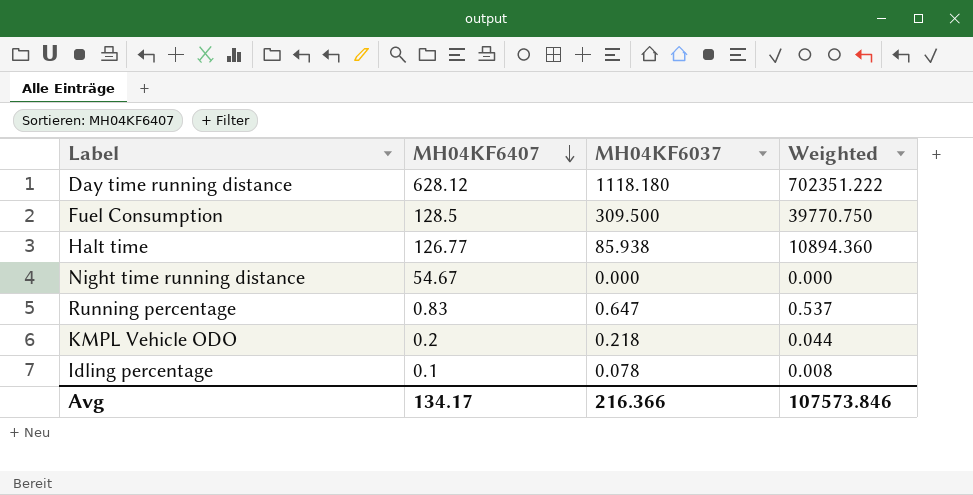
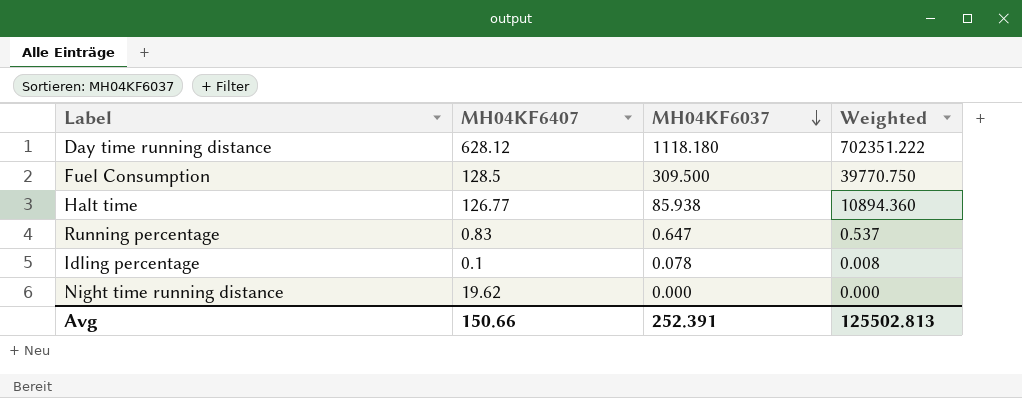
row order: MH04KF6407 descending -> MH04KF6037 descending
row KMPL Vehicle ODO: 0.2 | 0.218 | 0.044 -> none
Night time running distance | MH04KF6407: 54.67 -> 19.62
Avg | MH04KF6407: 134.17 -> 150.66
Avg | MH04KF6037: 216.366 -> 252.391
Avg | Weighted: 107573.846 -> 125502.813

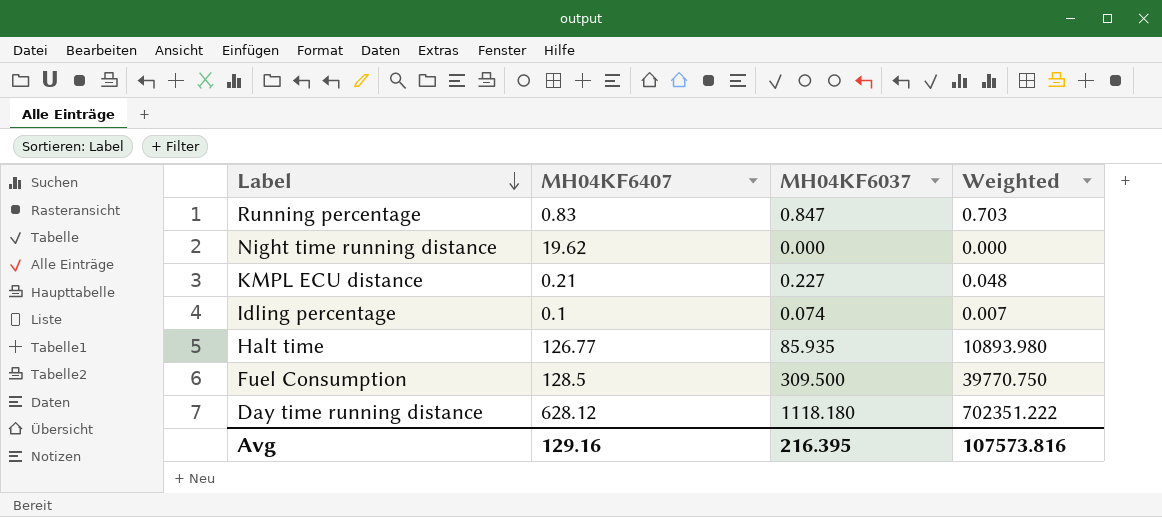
row order: MH04KF6037 descending -> Label descending
Running percentage | MH04KF6037: 0.647 -> 0.847
Running percentage | Weighted: 0.537 -> 0.703
row KMPL ECU distance: none -> 0.21 | 0.227 | 0.048
Idling percentage | MH04KF6037: 0.078 -> 0.074
Idling percentage | Weighted: 0.008 -> 0.007
Halt time | MH04KF6037: 85.938 -> 85.935
Halt time | Weighted: 10894.360 -> 10893.980
Avg | MH04KF6407: 150.66 -> 129.16
Avg | MH04KF6037: 252.391 -> 216.395
Avg | Weighted: 125502.813 -> 107573.816

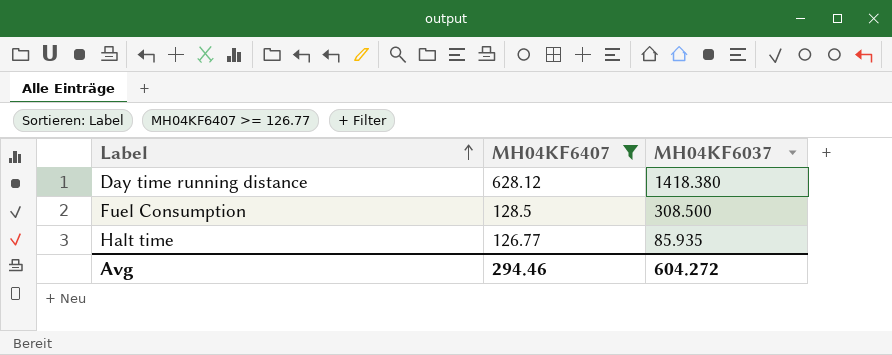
filter: none -> MH04KF6407 >= 126.77
row order: Label descending -> Label ascending
column Weighted | formula: [MH04KF6407] * [MH04KF6037] -> none
Day time running distance | MH04KF6037: 1118.180 -> 1418.380
Fuel Consumption | MH04KF6037: 309.500 -> 308.500
Avg | MH04KF6407: 129.16 -> 294.46
Avg | MH04KF6037: 216.395 -> 604.272

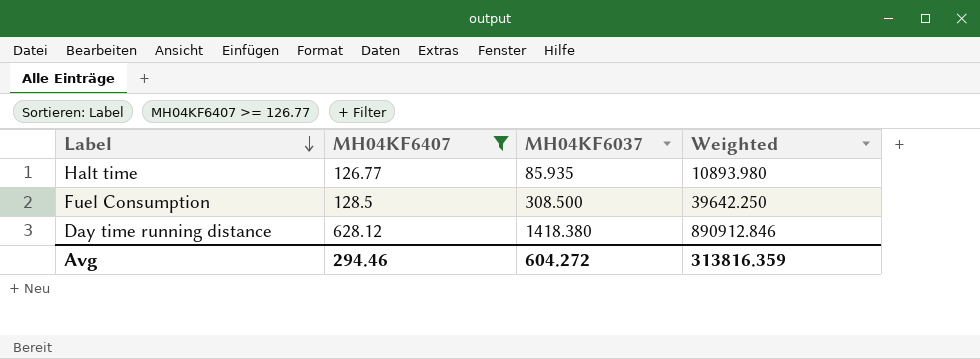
row order: Label ascending -> Label descending
column Weighted | formula: none -> [MH04KF6407] * [MH04KF6037]

